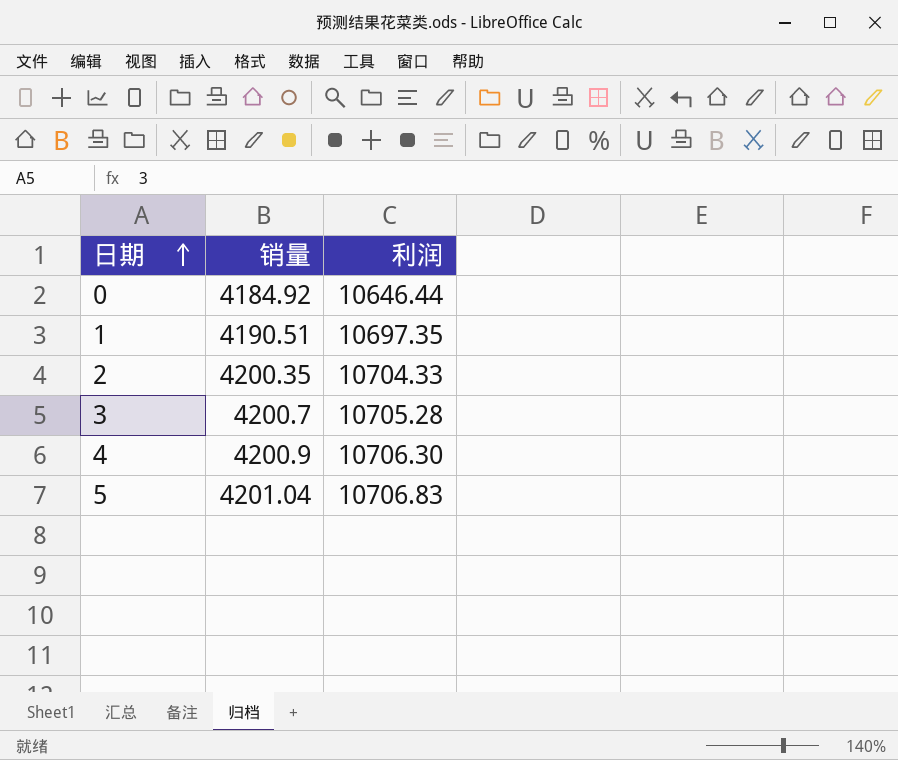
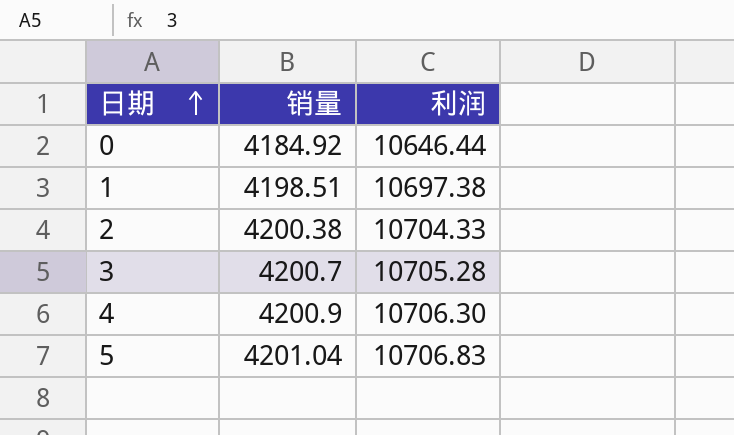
1 | 销量: 4190.51 -> 4198.51
1 | 利润: 10697.35 -> 10697.38
2 | 销量: 4200.35 -> 4200.38

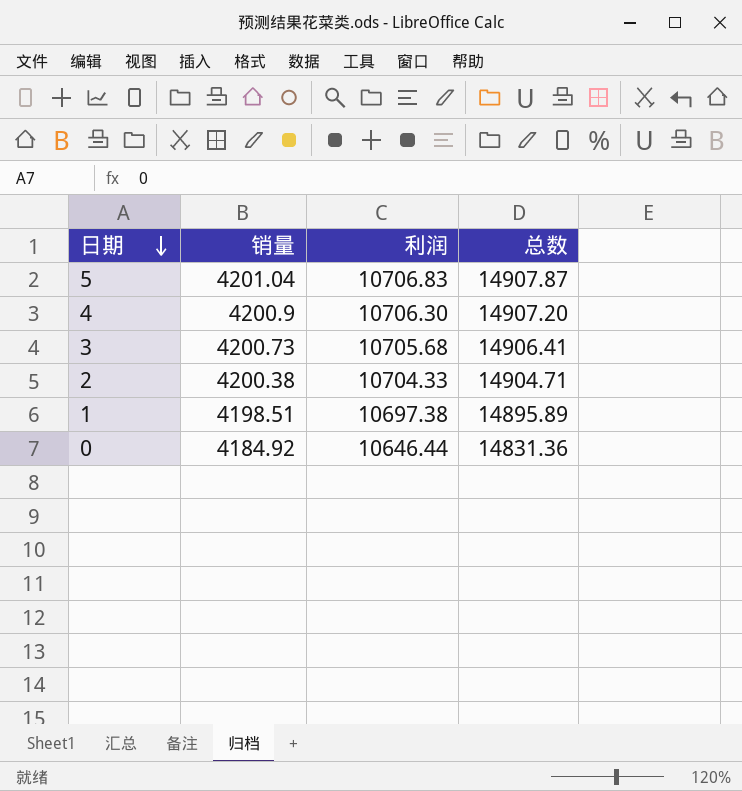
row order: 日期 ascending -> 日期 descending
column 总数 | formula: none -> [销量] + [利润]
3 | 销量: 4200.7 -> 4200.73
3 | 利润: 10705.28 -> 10705.68

